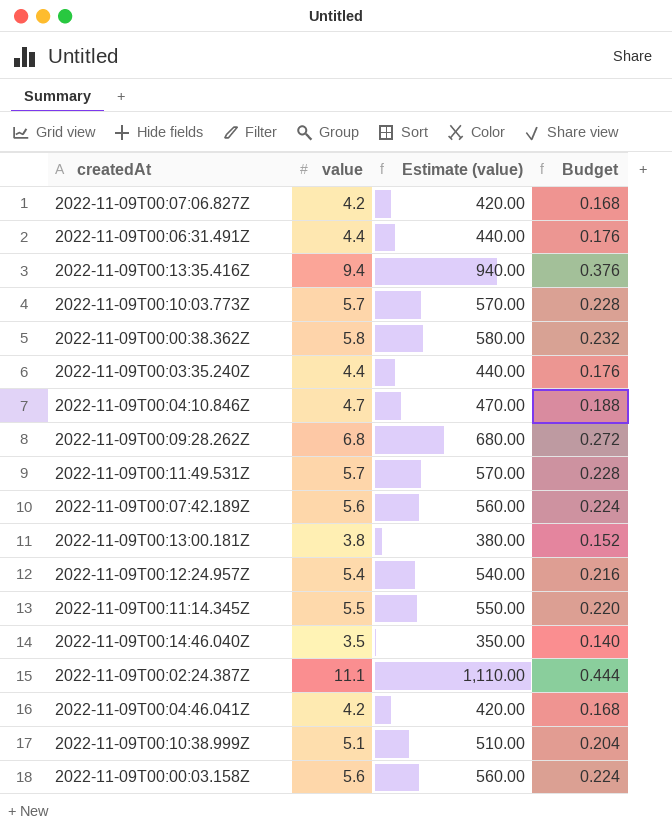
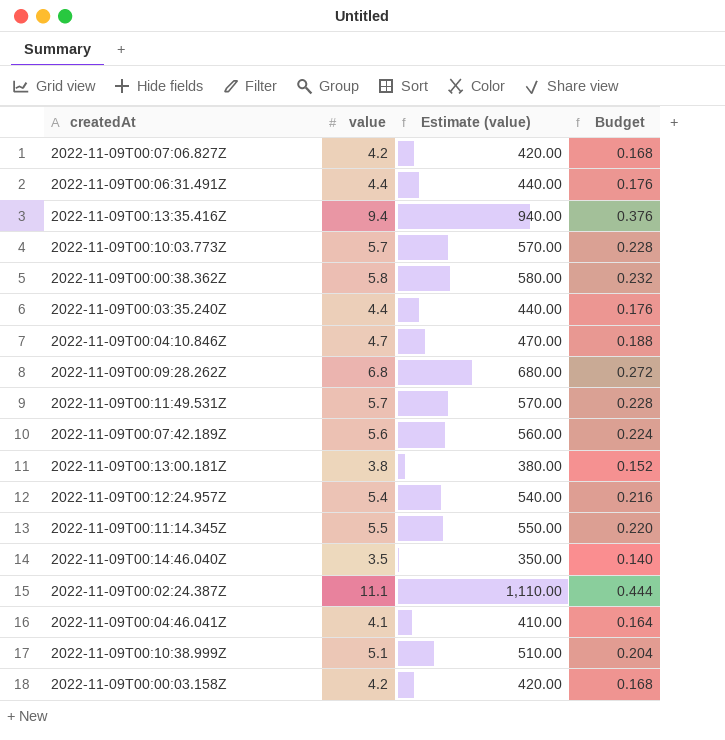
2022-11-09T00:04:46.041Z | value: 4.2 -> 4.1
2022-11-09T00:04:46.041Z | Estimate (value): 420.00 -> 410.00
2022-11-09T00:04:46.041Z | Budget: 0.168 -> 0.164
2022-11-09T00:00:03.158Z | value: 5.6 -> 4.2
2022-11-09T00:00:03.158Z | Estimate (value): 560.00 -> 420.00
2022-11-09T00:00:03.158Z | Budget: 0.224 -> 0.168

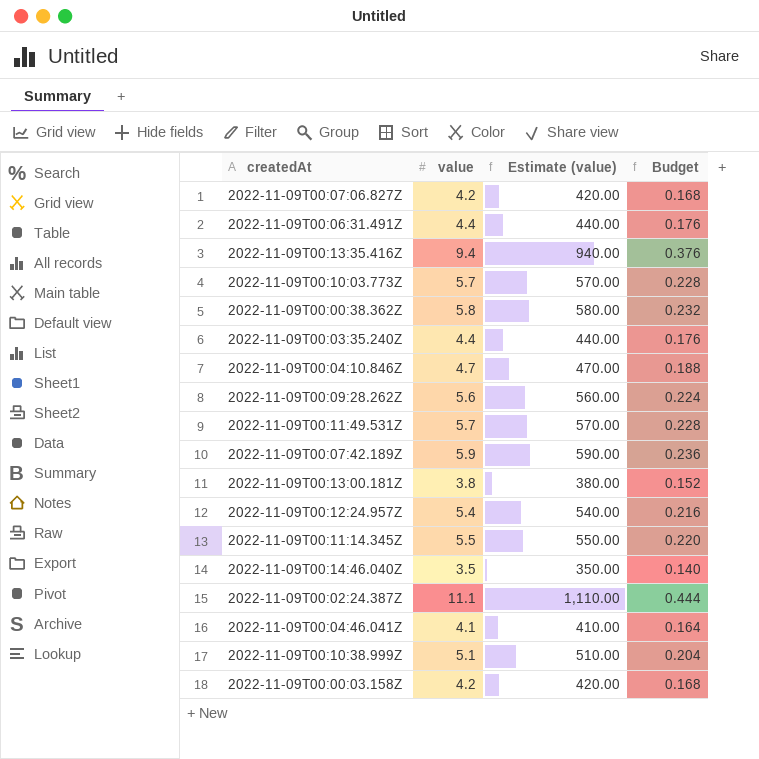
2022-11-09T00:09:28.262Z | value: 6.8 -> 5.6
2022-11-09T00:09:28.262Z | Estimate (value): 680.00 -> 560.00
2022-11-09T00:09:28.262Z | Budget: 0.272 -> 0.224
2022-11-09T00:07:42.189Z | value: 5.6 -> 5.9
2022-11-09T00:07:42.189Z | Estimate (value): 560.00 -> 590.00
2022-11-09T00:07:42.189Z | Budget: 0.224 -> 0.236

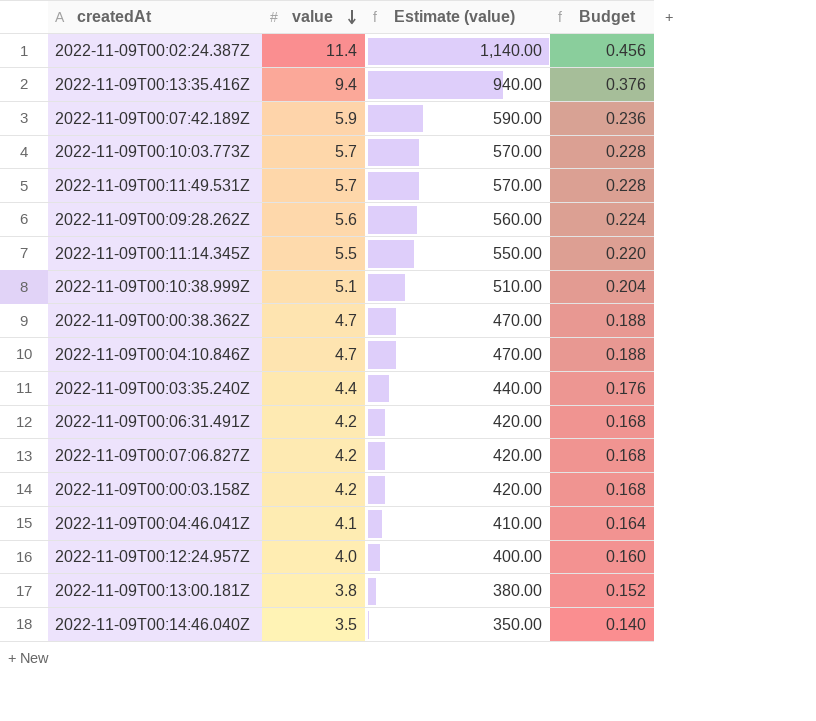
row order: none -> value descending
2022-11-09T00:02:24.387Z | value: 11.1 -> 11.4
2022-11-09T00:02:24.387Z | Estimate (value): 1,110.00 -> 1,140.00
2022-11-09T00:02:24.387Z | Budget: 0.444 -> 0.456
2022-11-09T00:00:38.362Z | value: 5.8 -> 4.7
2022-11-09T00:00:38.362Z | Estimate (value): 580.00 -> 470.00
2022-11-09T00:00:38.362Z | Budget: 0.232 -> 0.188
2022-11-09T00:06:31.491Z | value: 4.4 -> 4.2
2022-11-09T00:06:31.491Z | Estimate (value): 440.00 -> 420.00
2022-11-09T00:06:31.491Z | Budget: 0.176 -> 0.168
2022-11-09T00:12:24.957Z | value: 5.4 -> 4.0
2022-11-09T00:12:24.957Z | Estimate (value): 540.00 -> 400.00
2022-11-09T00:12:24.957Z | Budget: 0.216 -> 0.160

